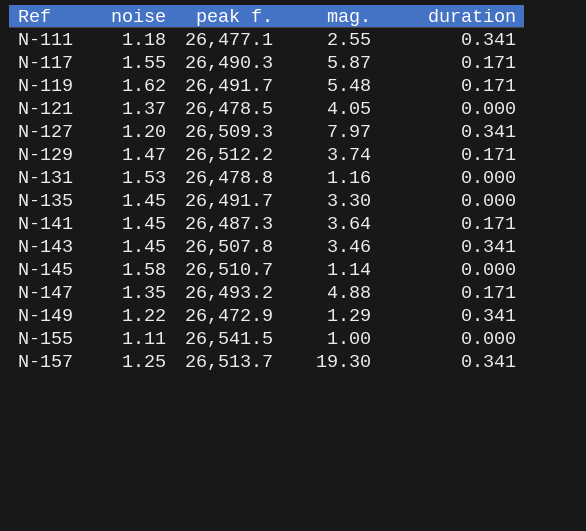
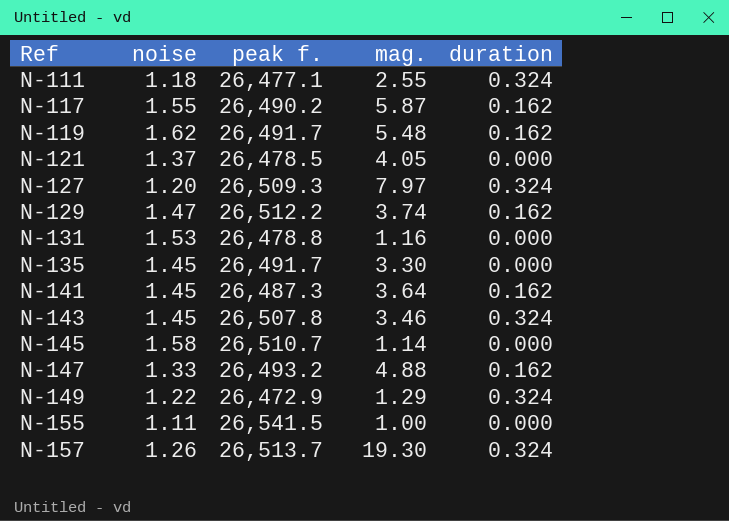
N-111 | duration: 0.341 -> 0.324
N-117 | peak f.: 26,490.3 -> 26,490.2
N-117 | duration: 0.171 -> 0.162
N-119 | duration: 0.171 -> 0.162
N-127 | duration: 0.341 -> 0.324
N-129 | duration: 0.171 -> 0.162
N-141 | duration: 0.171 -> 0.162
N-143 | duration: 0.341 -> 0.324
N-147 | noise: 1.35 -> 1.33
N-147 | duration: 0.171 -> 0.162
N-149 | duration: 0.341 -> 0.324
N-157 | noise: 1.25 -> 1.26
N-157 | duration: 0.341 -> 0.324

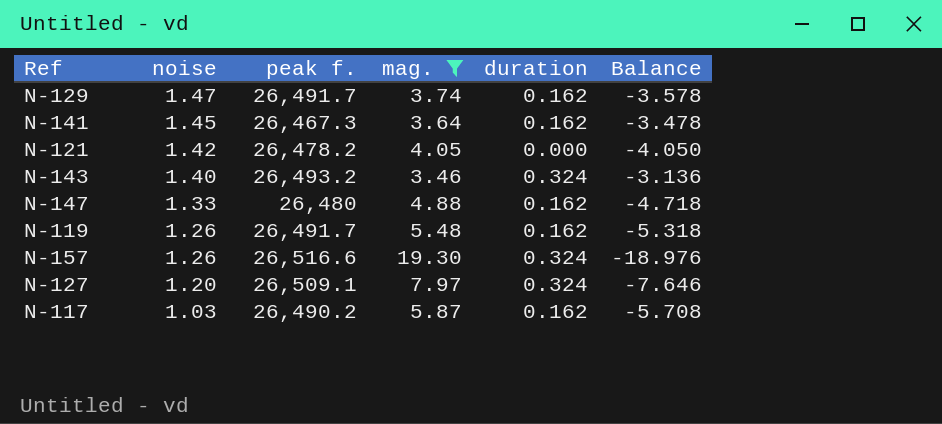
filter: none -> mag. >= 3.46
row order: Ref ascending -> noise descending
column Balance | formula: none -> [duration] - [mag.]
N-129 | peak f.: 26,512.2 -> 26,491.7
N-141 | peak f.: 26,487.3 -> 26,467.3
N-121 | noise: 1.37 -> 1.42
N-121 | peak f.: 26,478.5 -> 26,478.2
N-143 | noise: 1.45 -> 1.40
N-143 | peak f.: 26,507.8 -> 26,493.2
N-147 | peak f.: 26,493.2 -> 26,480
N-119 | noise: 1.62 -> 1.26
N-157 | peak f.: 26,513.7 -> 26,516.6
N-127 | peak f.: 26,509.3 -> 26,509.1
N-117 | noise: 1.55 -> 1.03

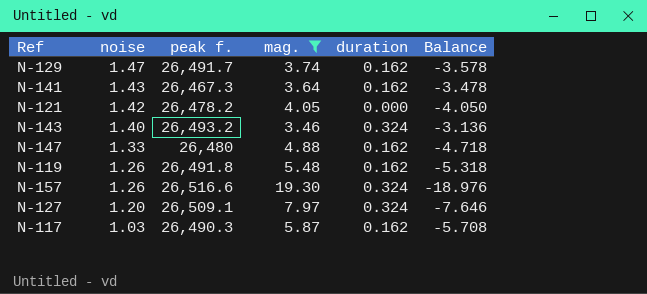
N-141 | noise: 1.45 -> 1.43
N-119 | peak f.: 26,491.7 -> 26,491.8
N-117 | peak f.: 26,490.2 -> 26,490.3

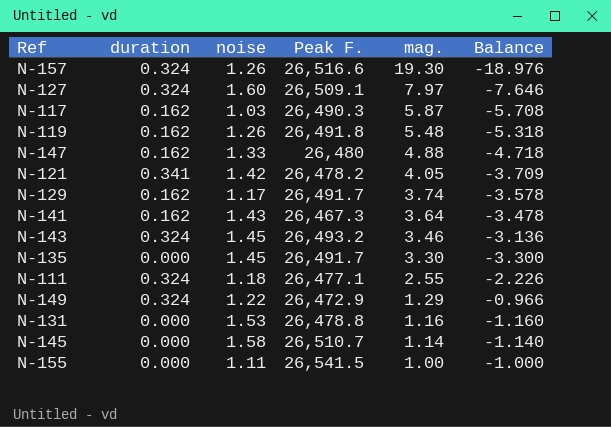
filter: mag. >= 3.46 -> none
row order: noise descending -> mag. descending
column duration | position: 5 -> 2
column name: peak f. -> Peak F.
N-127 | noise: 1.20 -> 1.60
N-121 | duration: 0.000 -> 0.341
N-121 | Balance: -4.050 -> -3.709
N-129 | noise: 1.47 -> 1.17
N-143 | noise: 1.40 -> 1.45

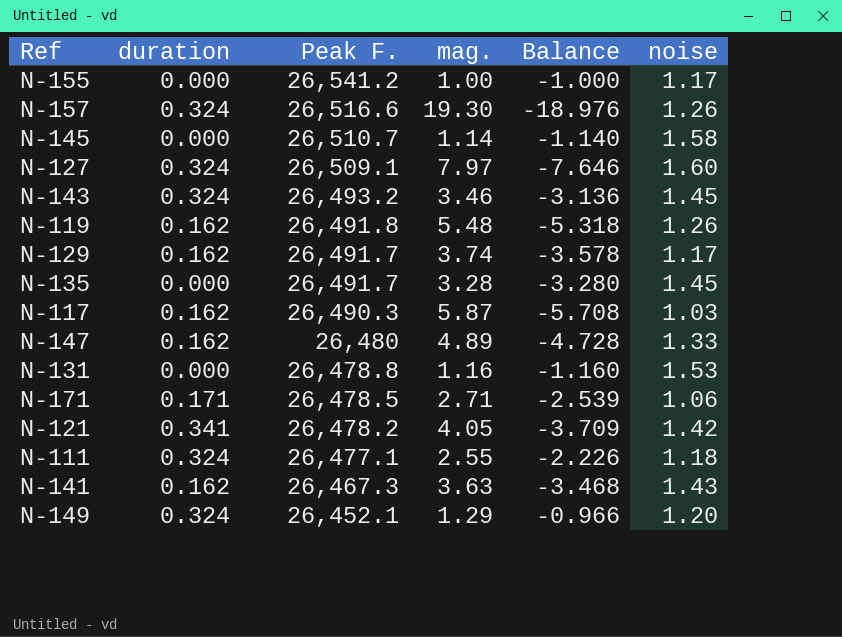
row order: mag. descending -> Peak F. descending
column noise | position: 3 -> 6
N-155 | Peak F.: 26,541.5 -> 26,541.2
N-155 | noise: 1.11 -> 1.17
N-135 | mag.: 3.30 -> 3.28
N-135 | Balance: -3.300 -> -3.280
N-147 | mag.: 4.88 -> 4.89
N-147 | Balance: -4.718 -> -4.728
row N-171: none -> 0.171 | 26,478.5 | 2.71 | -2.539 | 1.06
N-141 | mag.: 3.64 -> 3.63
N-141 | Balance: -3.478 -> -3.468
N-149 | Peak F.: 26,472.9 -> 26,452.1
N-149 | noise: 1.22 -> 1.20

